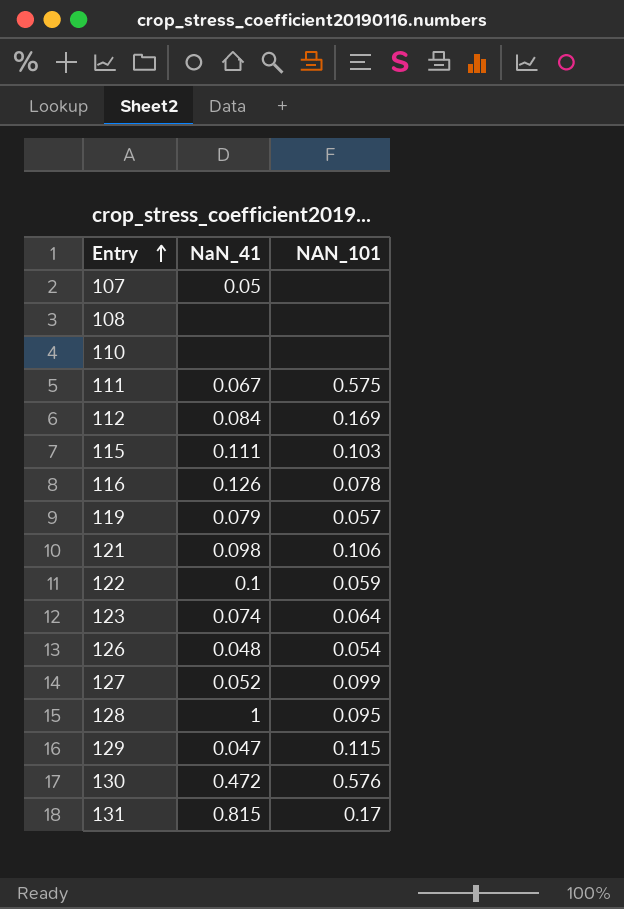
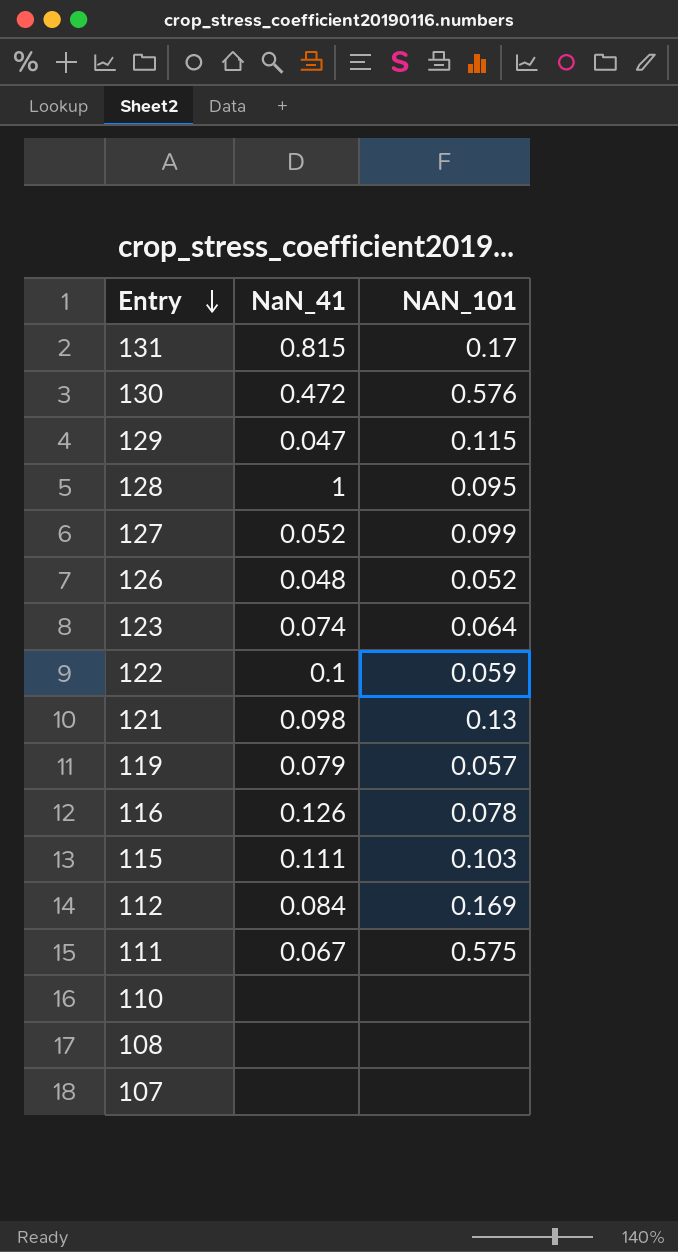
row order: Entry ascending -> Entry descending
126 | NAN_101: 0.054 -> 0.052
121 | NAN_101: 0.106 -> 0.13
107 | NaN_41: 0.05 -> none

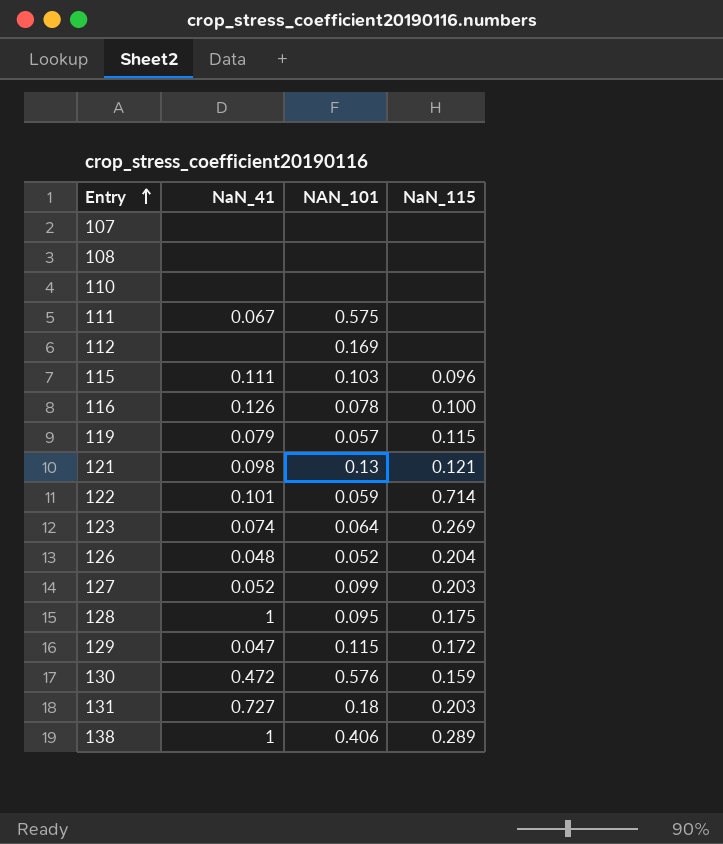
row order: Entry descending -> Entry ascending
column NaN_115 | position: none -> 4
112 | NaN_41: 0.084 -> none
122 | NaN_41: 0.1 -> 0.101
131 | NaN_41: 0.815 -> 0.727
131 | NAN_101: 0.17 -> 0.18
row 138: none -> 1 | 0.406 | 0.289

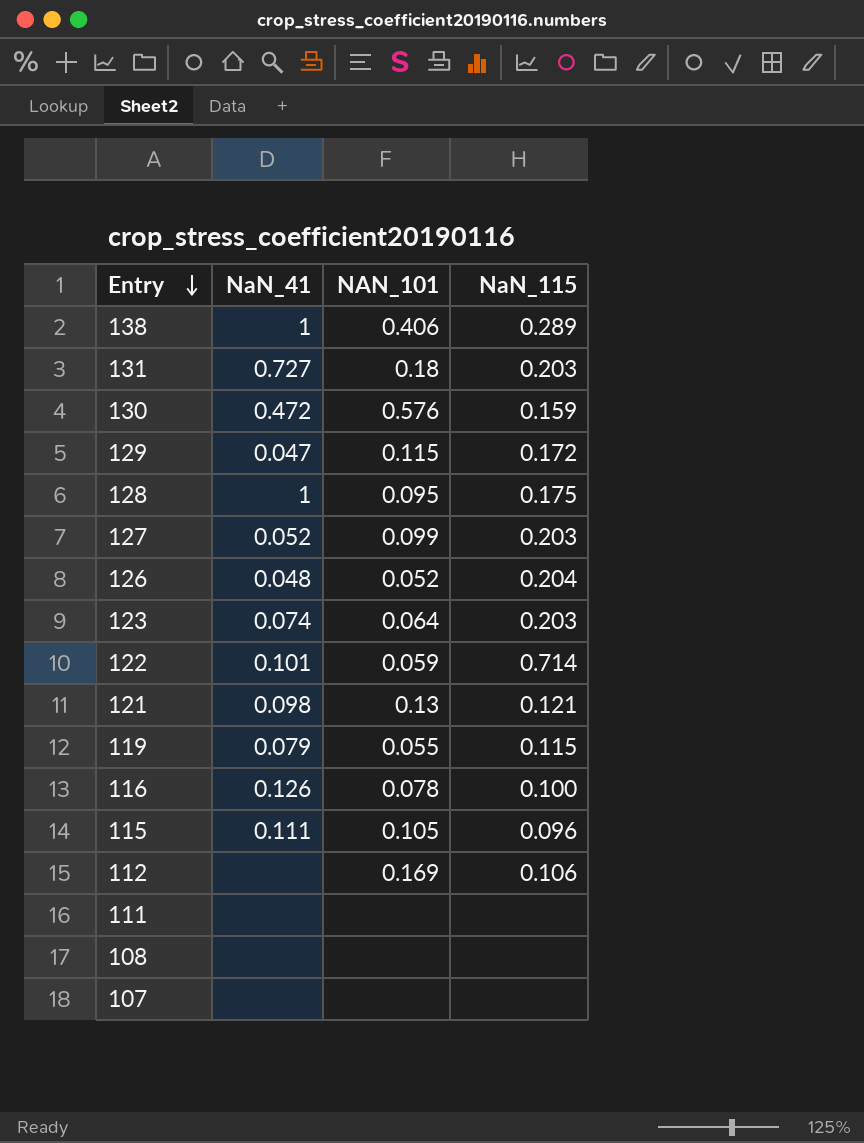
row order: Entry ascending -> Entry descending
row 110: none | none | none -> none
123 | NaN_115: 0.269 -> 0.203
119 | NAN_101: 0.057 -> 0.055
115 | NAN_101: 0.103 -> 0.105
112 | NaN_115: none -> 0.106
111 | NaN_41: 0.067 -> none
111 | NAN_101: 0.575 -> none

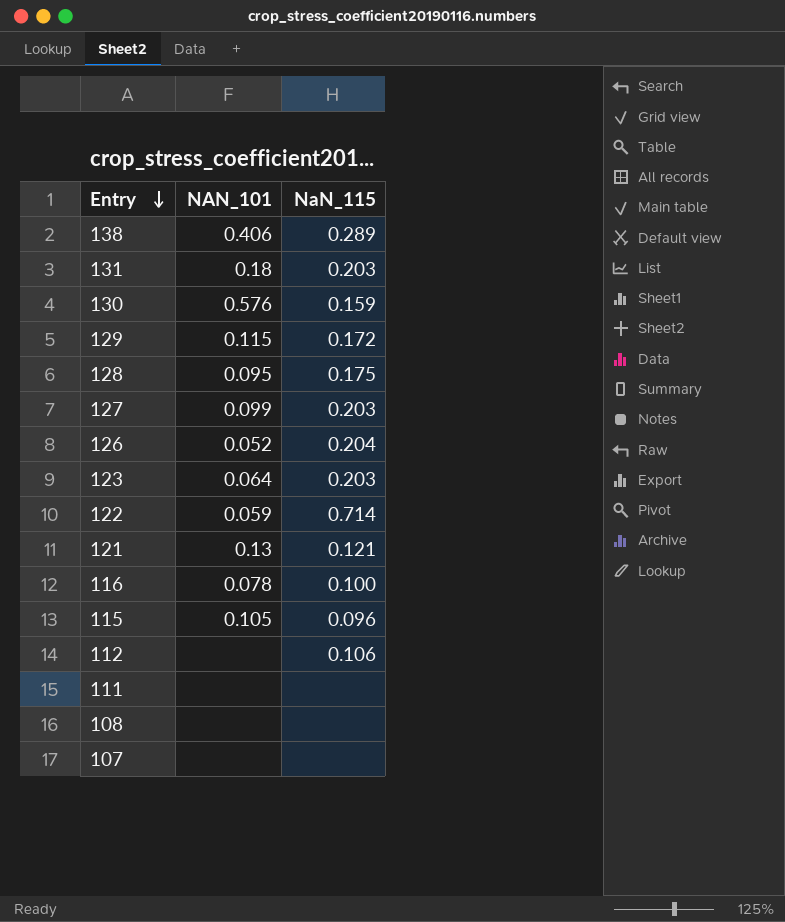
column NaN_41 | position: 2 -> none
row 119: 0.079 | 0.055 | 0.115 -> none
112 | NAN_101: 0.169 -> none

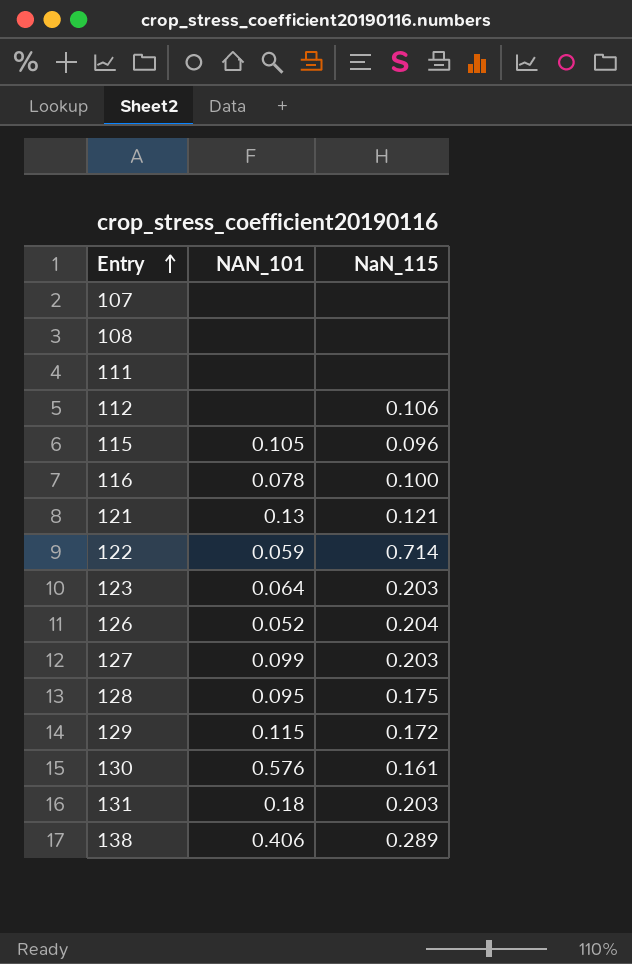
row order: Entry descending -> Entry ascending
130 | NaN_115: 0.159 -> 0.161

